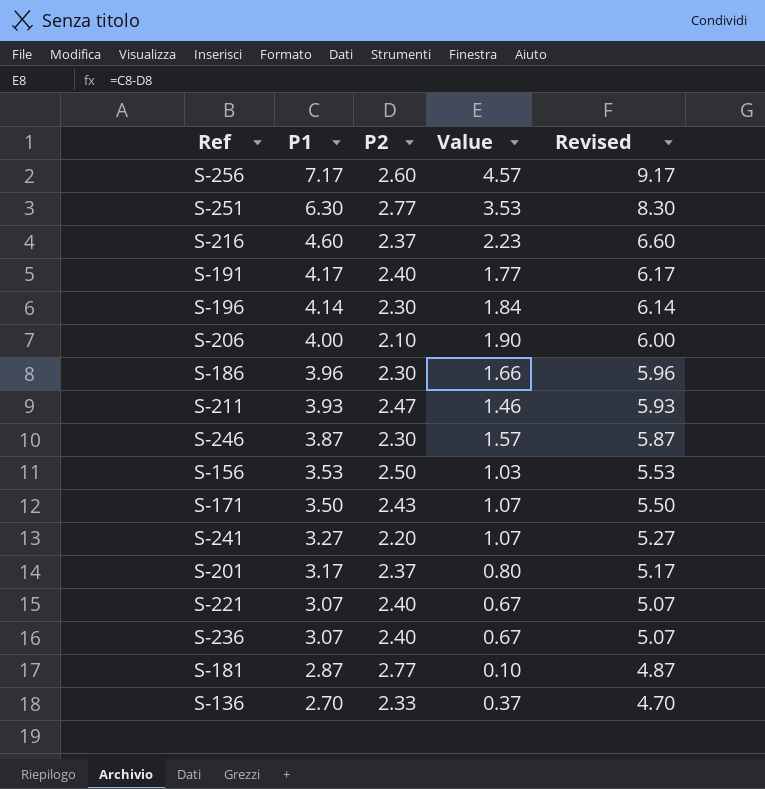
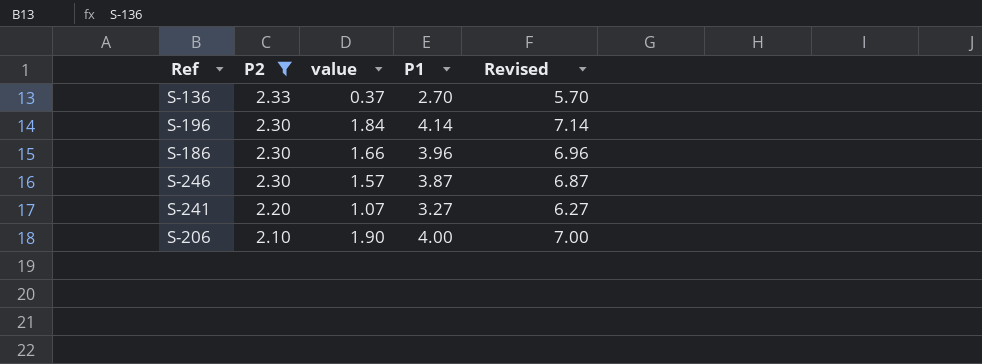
filter: none -> P2 <= 2.33
row order: P1 descending -> P2 descending
column name: Value -> value
column P1 | position: 2 -> 4
column Revised | formula: [P1] + 2 -> [P1] + 3

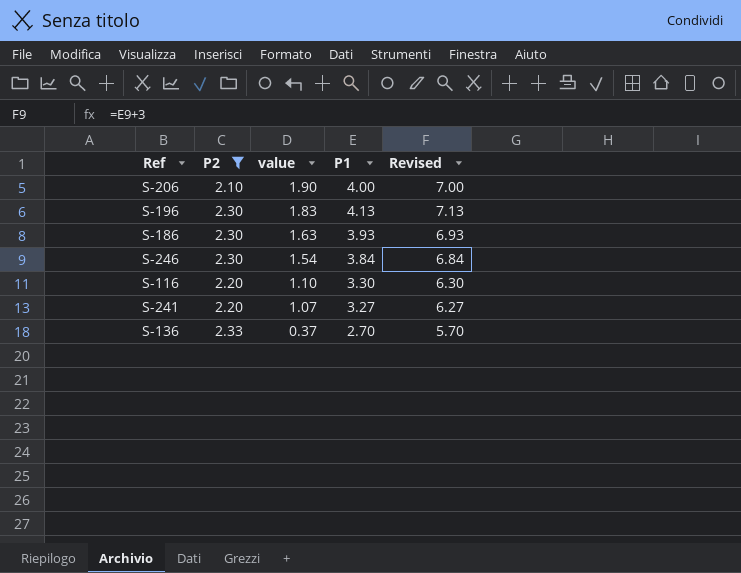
row order: P2 descending -> value descending
S-196 | value: 1.84 -> 1.83
S-196 | P1: 4.14 -> 4.13
S-196 | Revised: 7.14 -> 7.13
S-186 | value: 1.66 -> 1.63
S-186 | P1: 3.96 -> 3.93
S-186 | Revised: 6.96 -> 6.93
S-246 | value: 1.57 -> 1.54
S-246 | P1: 3.87 -> 3.84
S-246 | Revised: 6.87 -> 6.84
row S-116: none -> 2.20 | 1.10 | 3.30 | 6.30

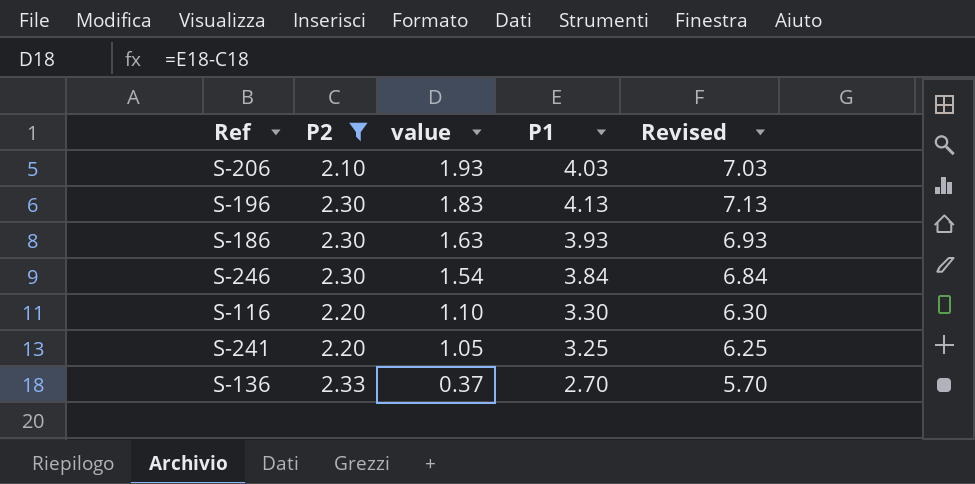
S-206 | value: 1.90 -> 1.93
S-206 | P1: 4.00 -> 4.03
S-206 | Revised: 7.00 -> 7.03
S-241 | value: 1.07 -> 1.05
S-241 | P1: 3.27 -> 3.25
S-241 | Revised: 6.27 -> 6.25

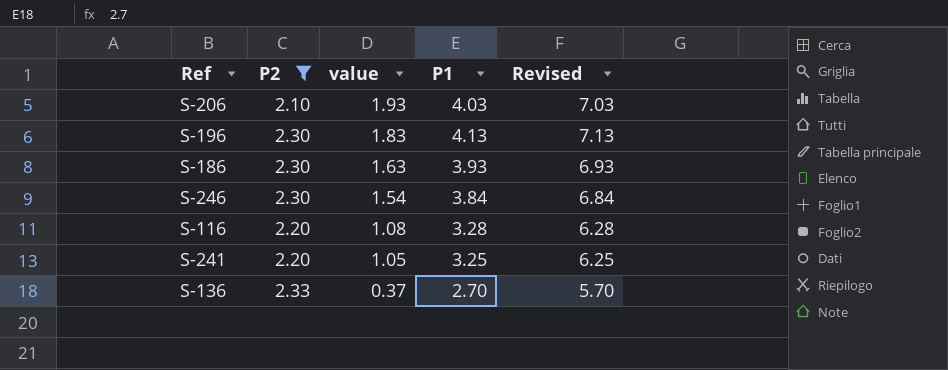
S-116 | value: 1.10 -> 1.08
S-116 | P1: 3.30 -> 3.28
S-116 | Revised: 6.30 -> 6.28

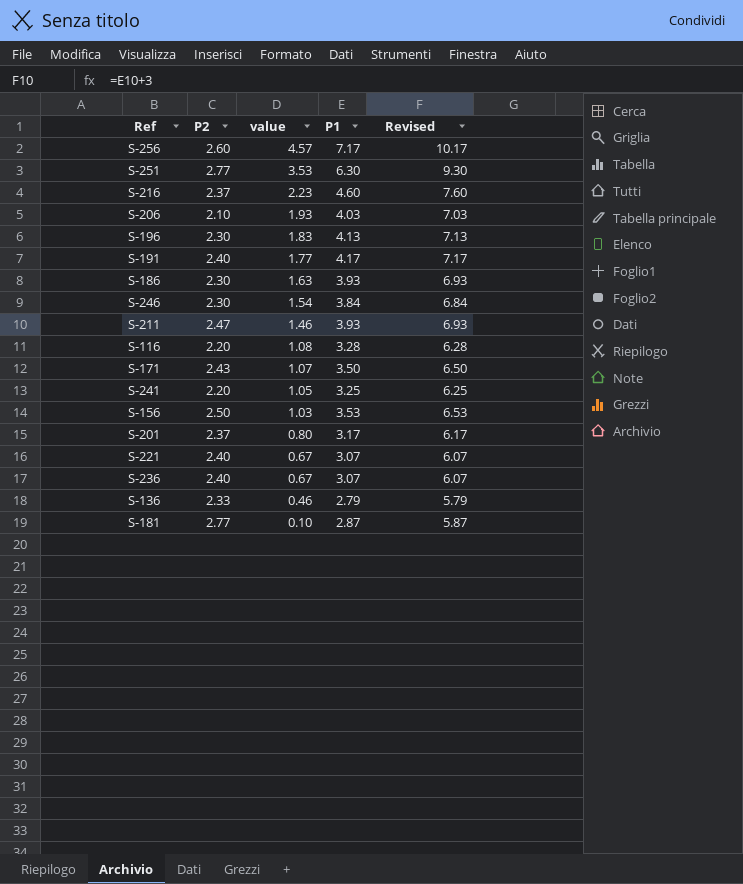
filter: P2 <= 2.33 -> none
S-136 | value: 0.37 -> 0.46
S-136 | P1: 2.70 -> 2.79
S-136 | Revised: 5.70 -> 5.79

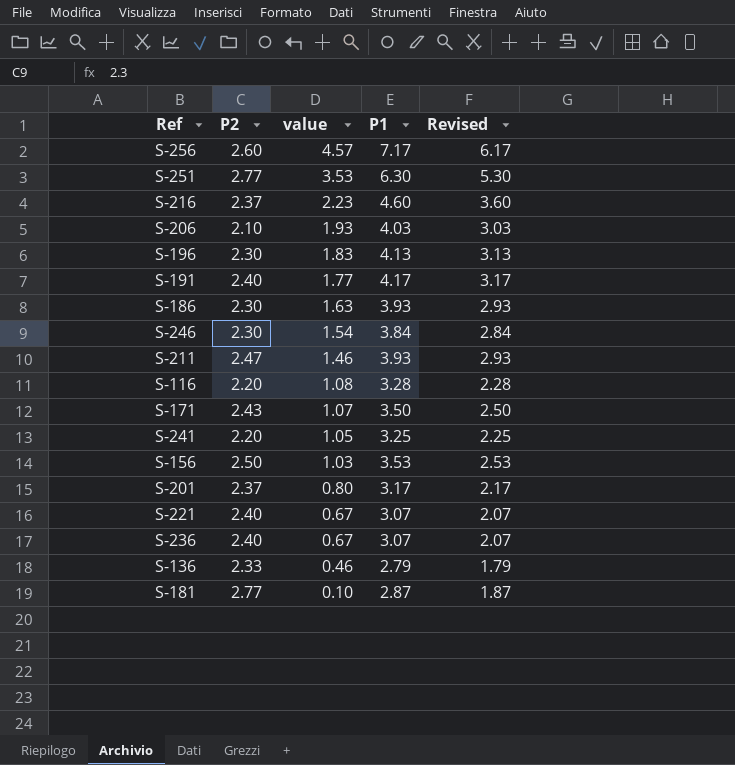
column Revised | formula: [P1] + 3 -> [P1] - 1

